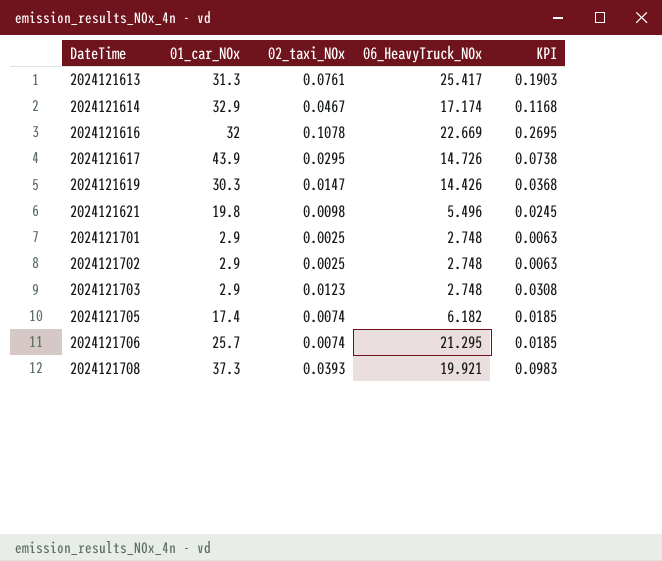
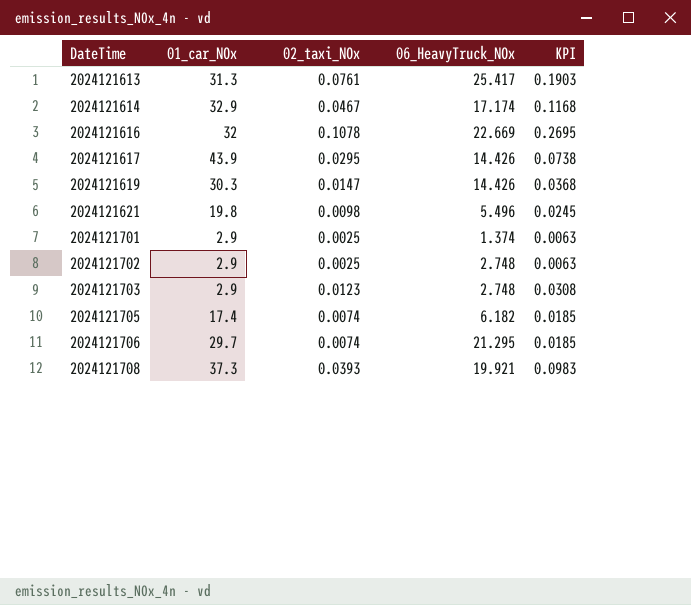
2024121617 | 06_HeavyTruck_NOx: 14.726 -> 14.426
2024121701 | 06_HeavyTruck_NOx: 2.748 -> 1.374
2024121706 | 01_car_NOx: 25.7 -> 29.7

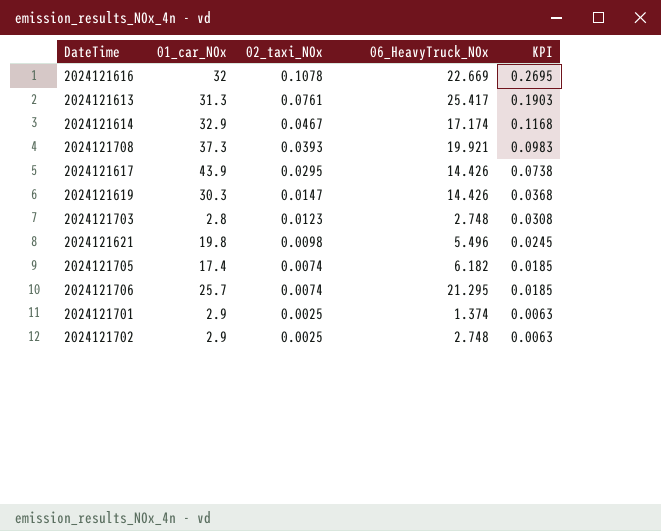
row order: DateTime ascending -> 02_taxi_NOx descending
2024121703 | 01_car_NOx: 2.9 -> 2.8
2024121706 | 01_car_NOx: 29.7 -> 25.7

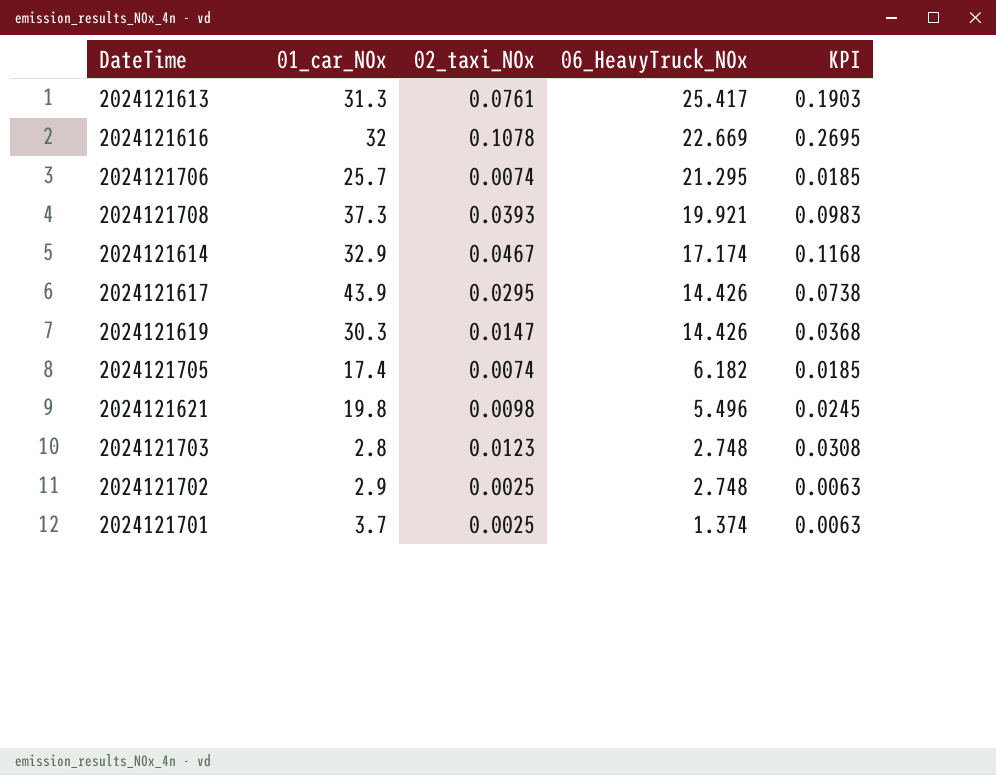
row order: 02_taxi_NOx descending -> 06_HeavyTruck_NOx descending
2024121701 | 01_car_NOx: 2.9 -> 3.7

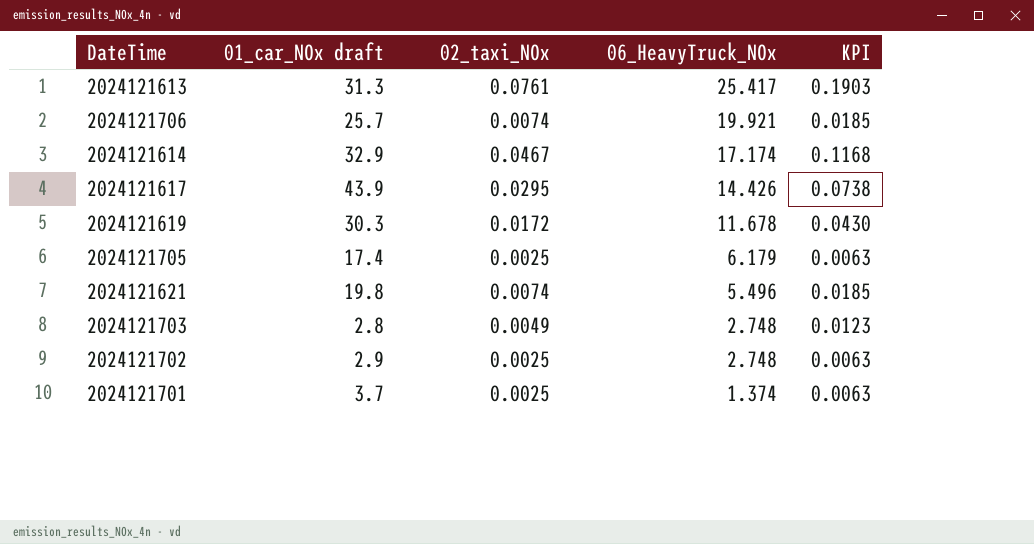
column name: 01_car_NOx -> 01_car_NOx draft
row 2024121616: 32 | 0.1078 | 22.669 | 0.2695 -> none
row 2024121708: 37.3 | 0.0393 | 19.921 | 0.0983 -> none
2024121706 | 06_HeavyTruck_NOx: 21.295 -> 19.921
2024121619 | 02_taxi_NOx: 0.0147 -> 0.0172
2024121619 | 06_HeavyTruck_NOx: 14.426 -> 11.678
2024121619 | KPI: 0.0368 -> 0.0430
2024121705 | 02_taxi_NOx: 0.0074 -> 0.0025
2024121705 | 06_HeavyTruck_NOx: 6.182 -> 6.179
2024121705 | KPI: 0.0185 -> 0.0063
2024121621 | 02_taxi_NOx: 0.0098 -> 0.0074
2024121621 | KPI: 0.0245 -> 0.0185
2024121703 | 02_taxi_NOx: 0.0123 -> 0.0049
2024121703 | KPI: 0.0308 -> 0.0123

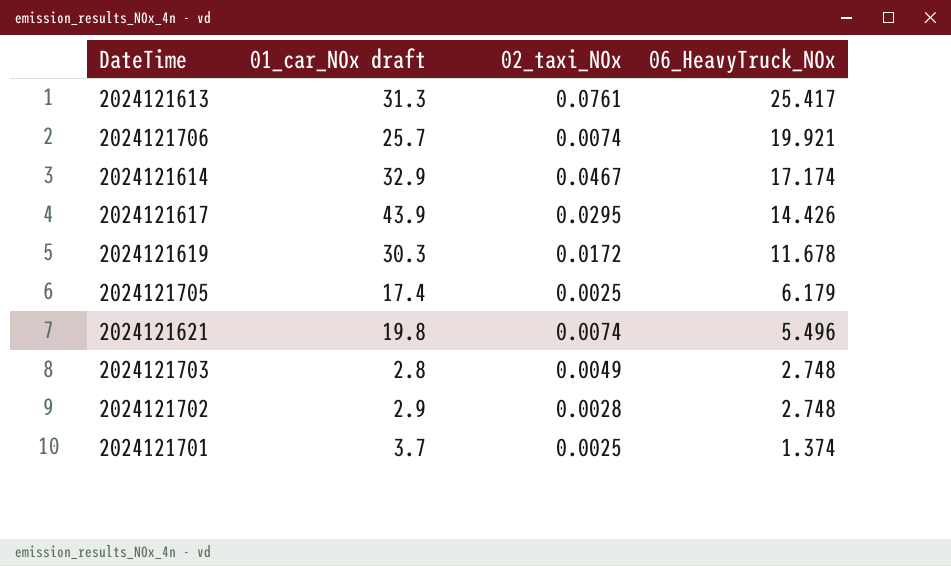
column KPI | formula: [02_taxi_NOx] * 2.5 -> none
2024121702 | 02_taxi_NOx: 0.0025 -> 0.0028

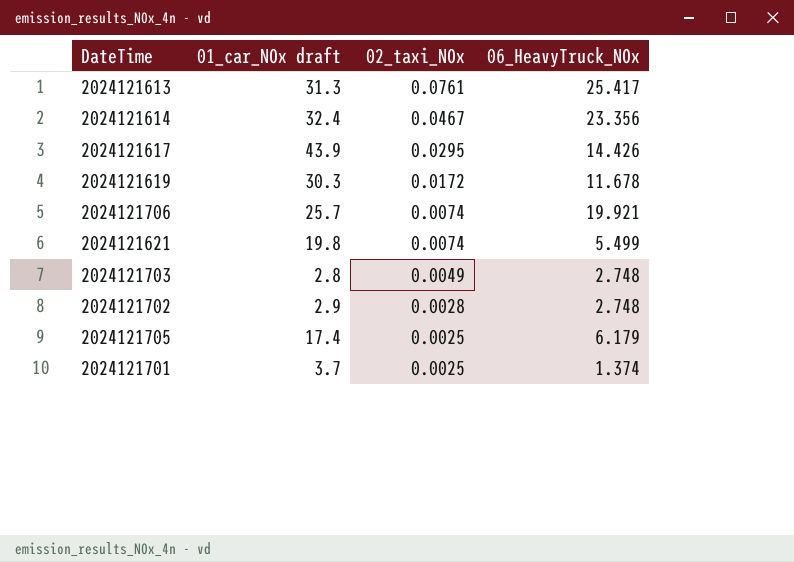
row order: 06_HeavyTruck_NOx descending -> 02_taxi_NOx descending
2024121614 | 01_car_NOx draft: 32.9 -> 32.4
2024121614 | 06_HeavyTruck_NOx: 17.174 -> 23.356
2024121621 | 06_HeavyTruck_NOx: 5.496 -> 5.499

